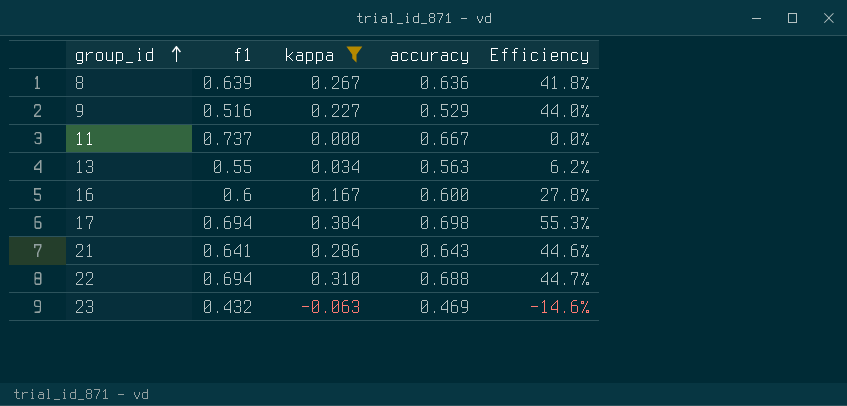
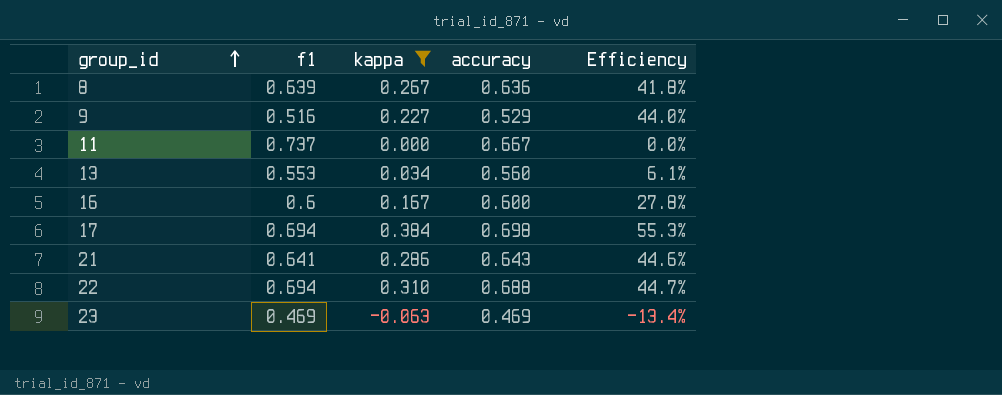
13 | f1: 0.55 -> 0.553
13 | accuracy: 0.563 -> 0.560
13 | Efficiency: 6.2% -> 6.1%
23 | f1: 0.432 -> 0.469
23 | Efficiency: -14.6% -> -13.4%

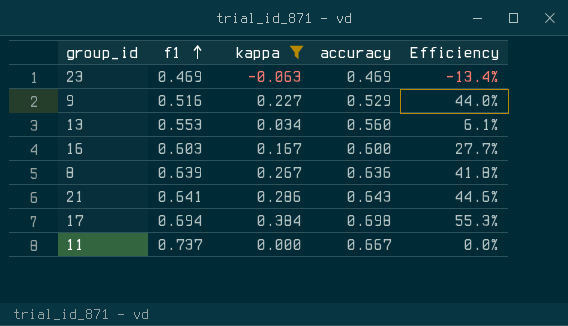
row order: group_id ascending -> f1 ascending
row 22: 0.694 | 0.310 | 0.688 | 44.7% -> none
16 | f1: 0.6 -> 0.603
16 | Efficiency: 27.8% -> 27.7%

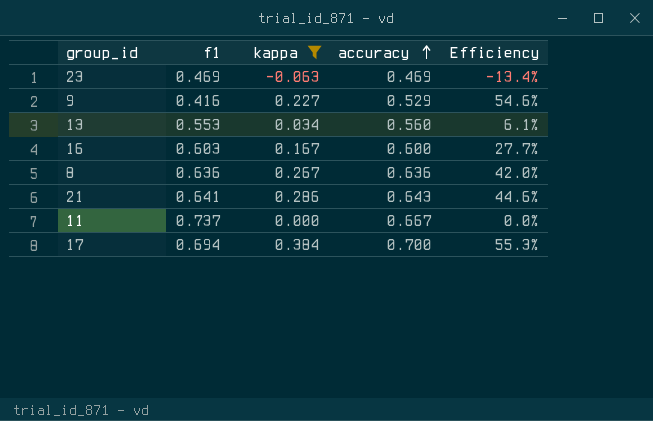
row order: f1 ascending -> accuracy ascending
9 | f1: 0.516 -> 0.416
9 | Efficiency: 44.0% -> 54.6%
8 | f1: 0.639 -> 0.636
8 | Efficiency: 41.8% -> 42.0%
17 | accuracy: 0.698 -> 0.700

